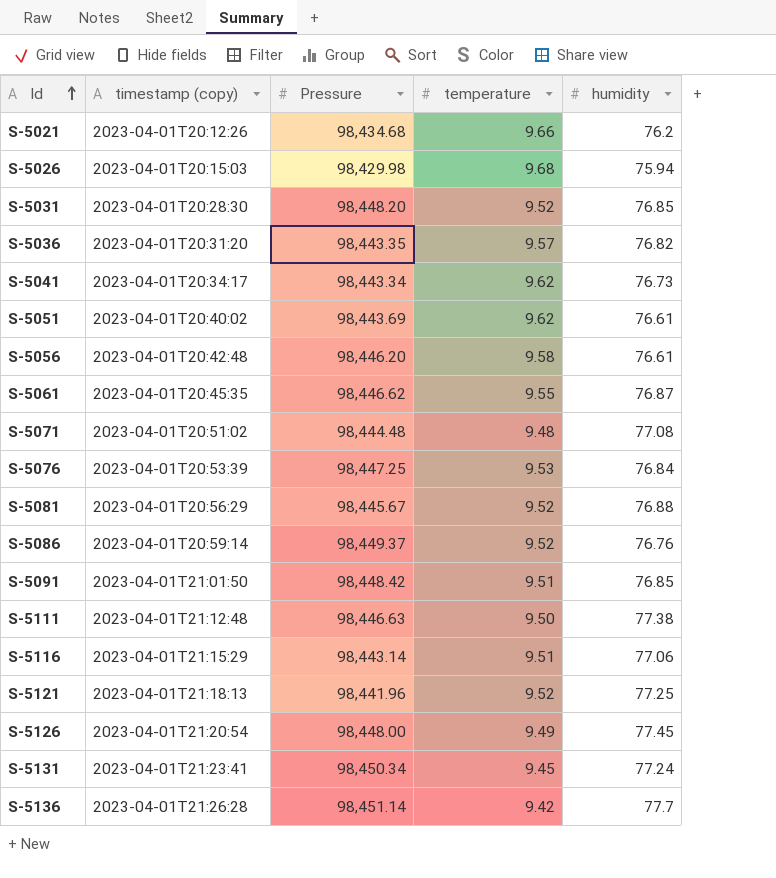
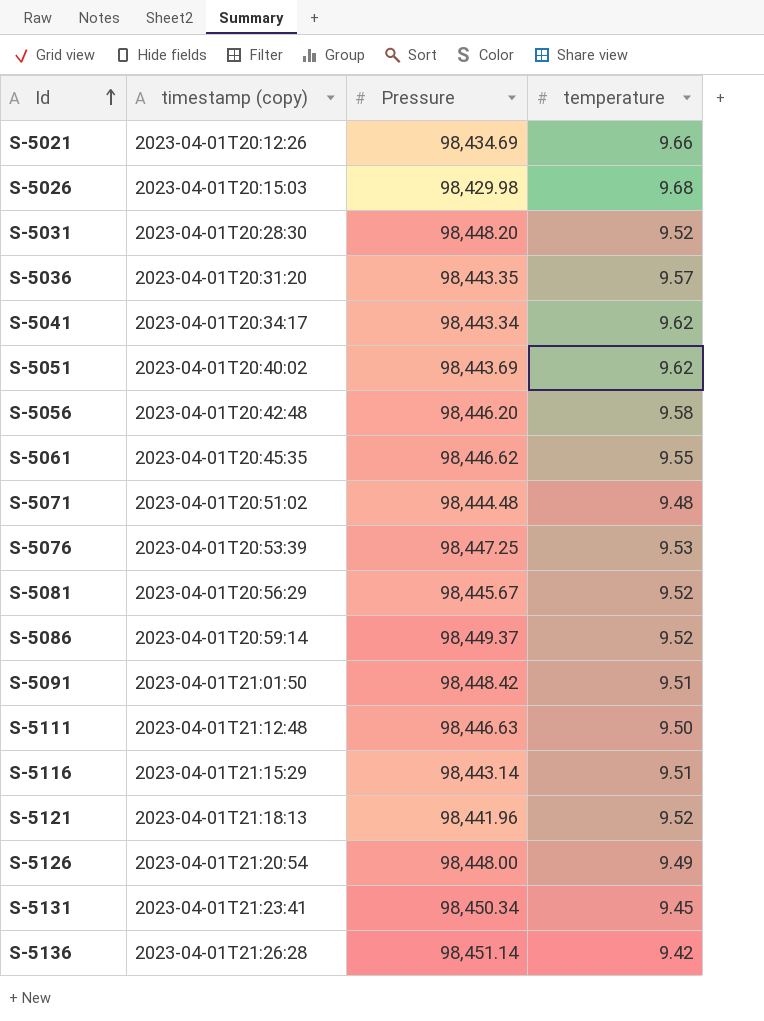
column humidity | position: 5 -> none
S-5021 | Pressure: 98,434.68 -> 98,434.69

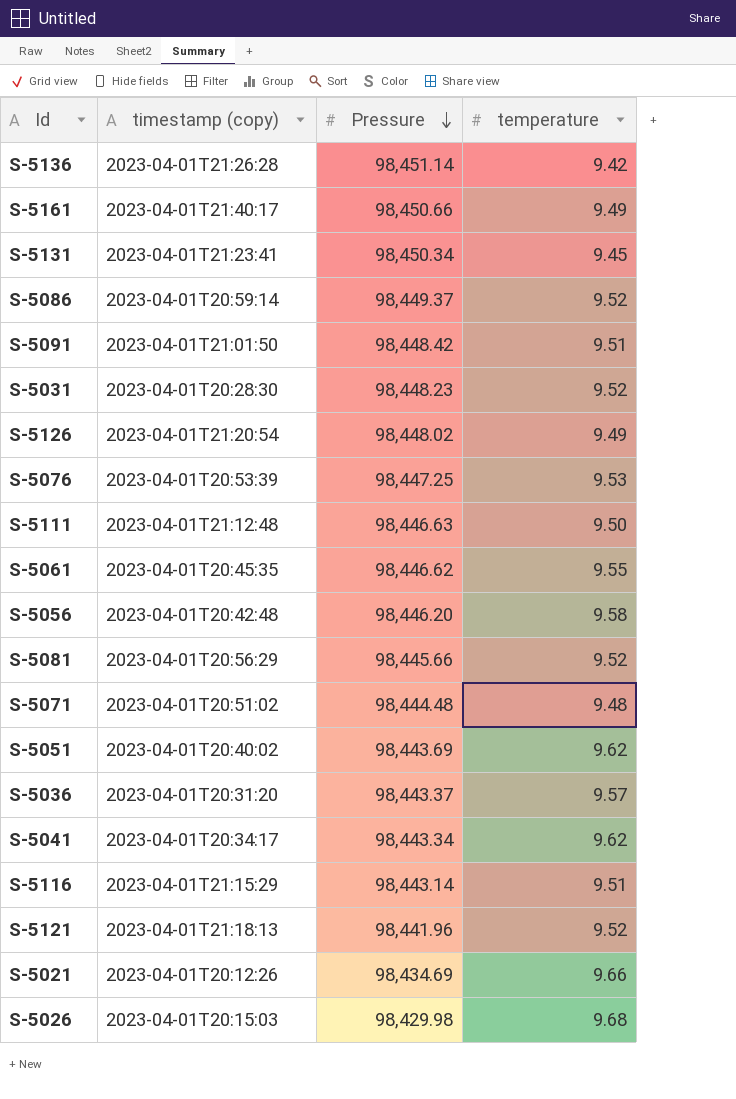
row order: Id ascending -> Pressure descending
row S-5161: none -> 2023-04-01T21:40:17 | 98,450.66 | 9.49
S-5031 | Pressure: 98,448.20 -> 98,448.23
S-5126 | Pressure: 98,448.00 -> 98,448.02
S-5081 | Pressure: 98,445.67 -> 98,445.66
S-5036 | Pressure: 98,443.35 -> 98,443.37

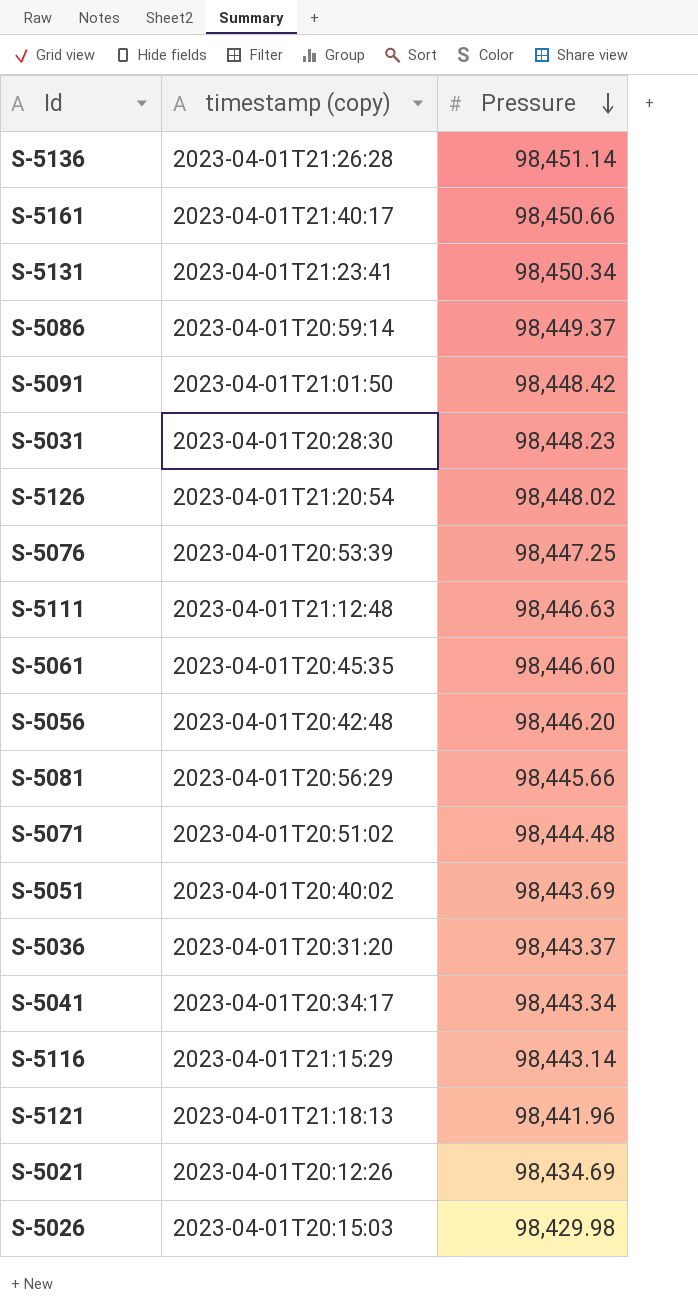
column temperature | position: 4 -> none
S-5061 | Pressure: 98,446.62 -> 98,446.60

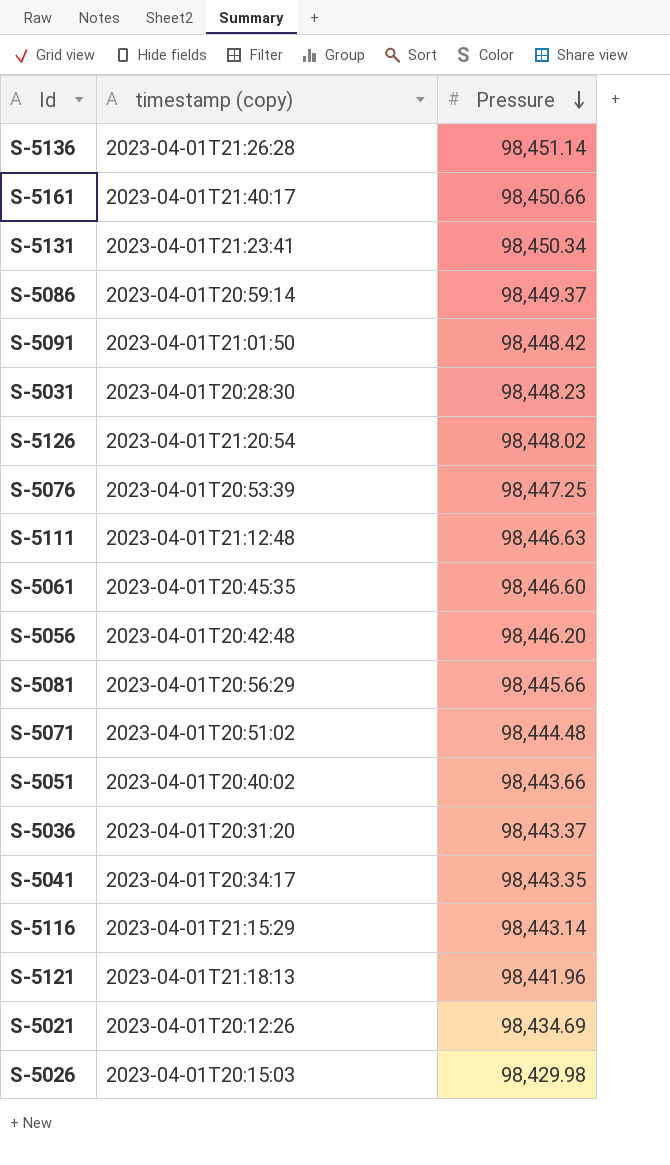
S-5051 | Pressure: 98,443.69 -> 98,443.66
S-5041 | Pressure: 98,443.34 -> 98,443.35

